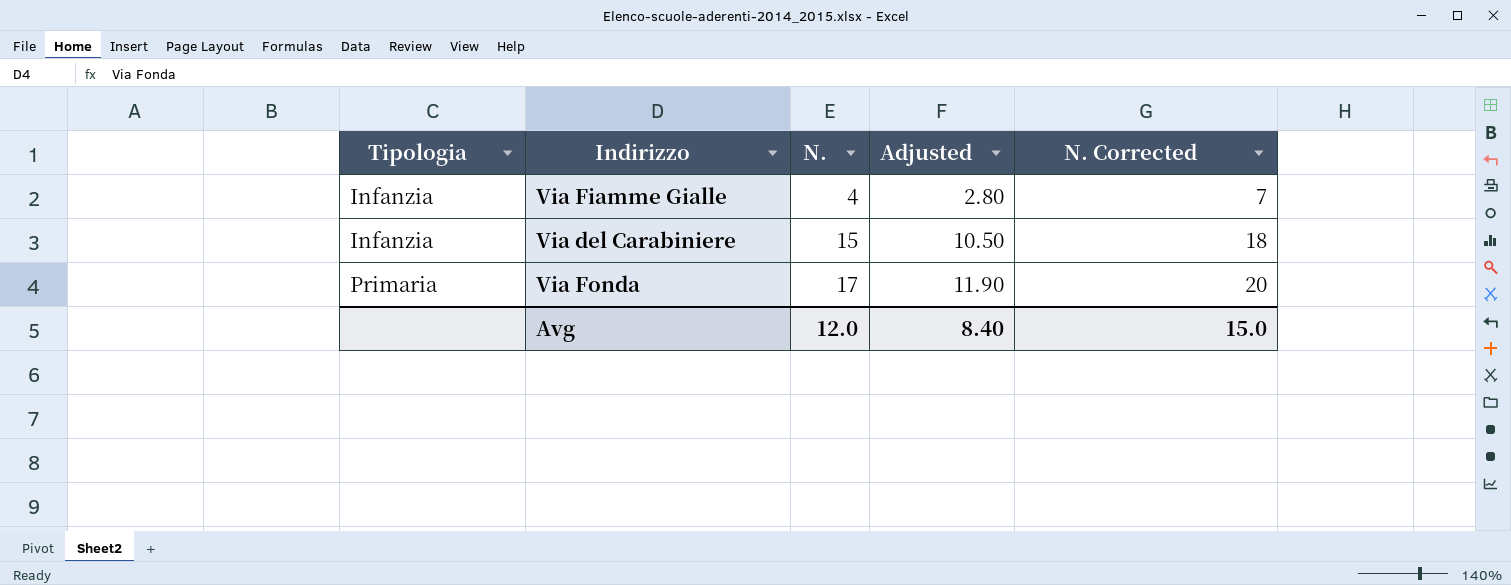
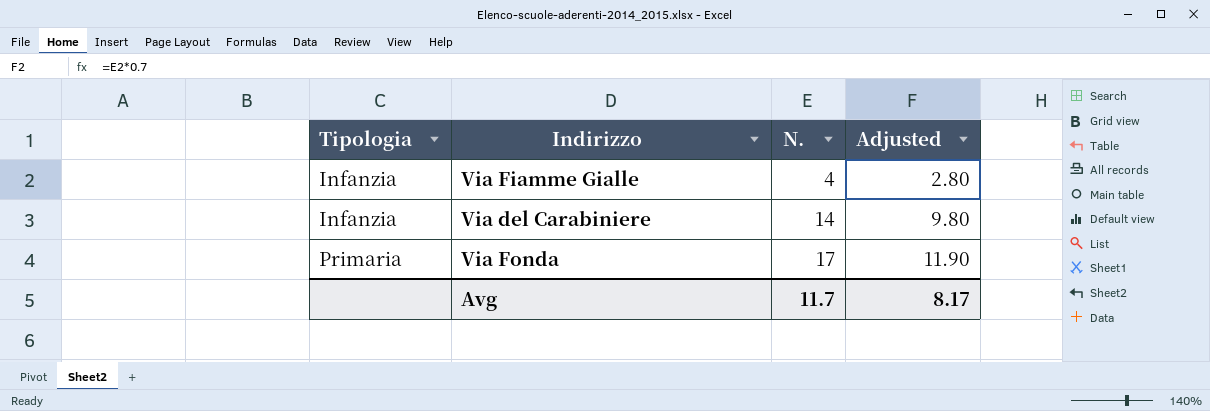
column N. Corrected | formula: [N.] + 3 -> none
Via del Carabiniere | N.: 15 -> 14
Via del Carabiniere | Adjusted: 10.50 -> 9.80
Avg | N.: 12.0 -> 11.7
Avg | Adjusted: 8.40 -> 8.17

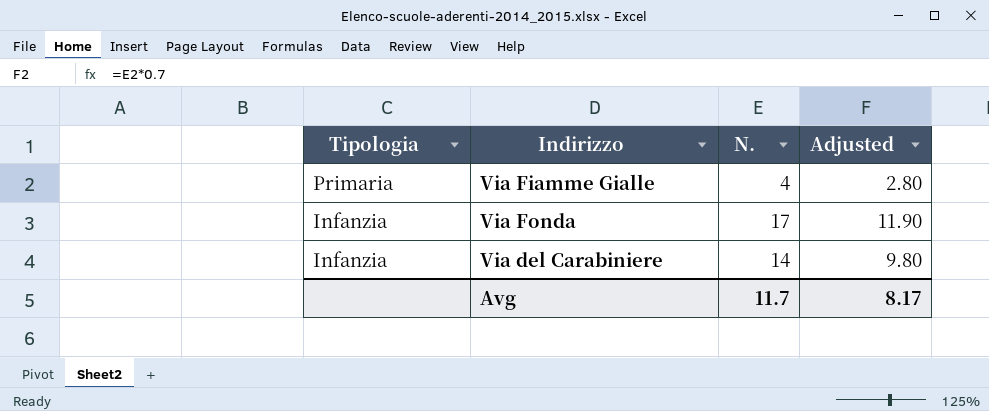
row order: Tipologia ascending -> Tipologia descending
Via Fiamme Gialle | Tipologia: Infanzia -> Primaria
Via Fonda | Tipologia: Primaria -> Infanzia

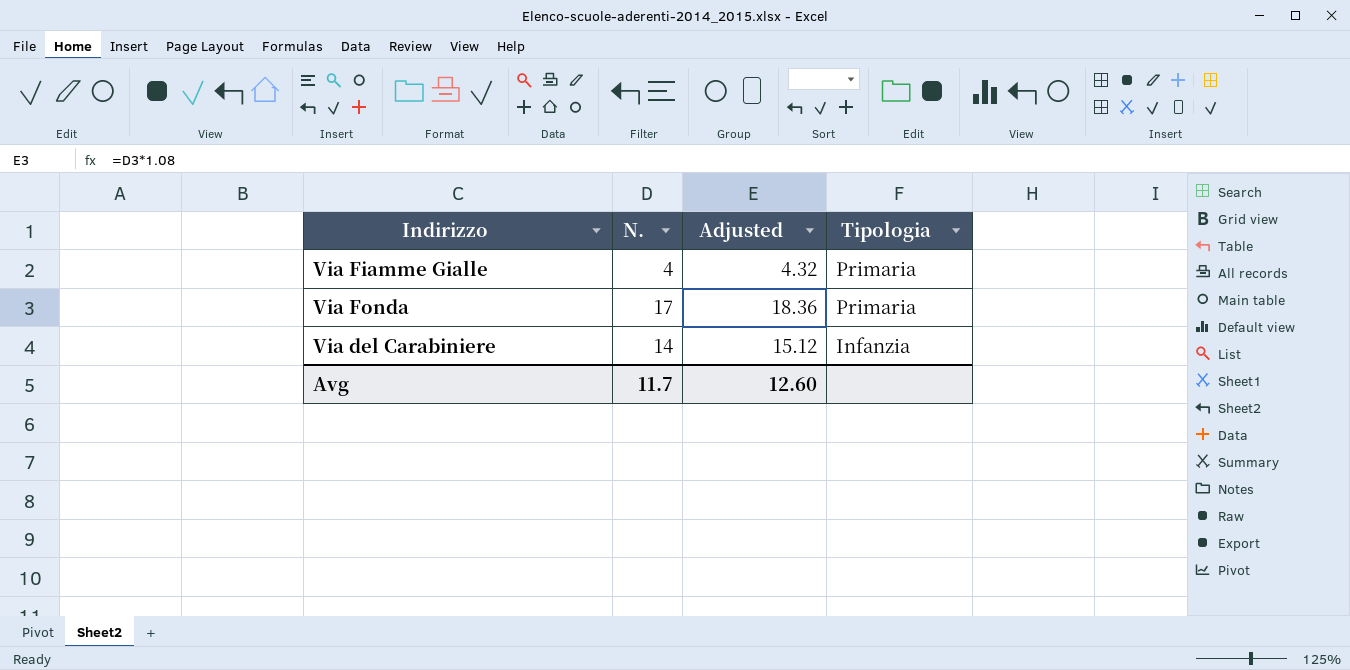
column Adjusted | formula: [N.] * 0.7 -> [N.] * 1.08
column Tipologia | position: 1 -> 4
Via Fonda | Tipologia: Infanzia -> Primaria
Avg | Adjusted: 8.17 -> 12.60

